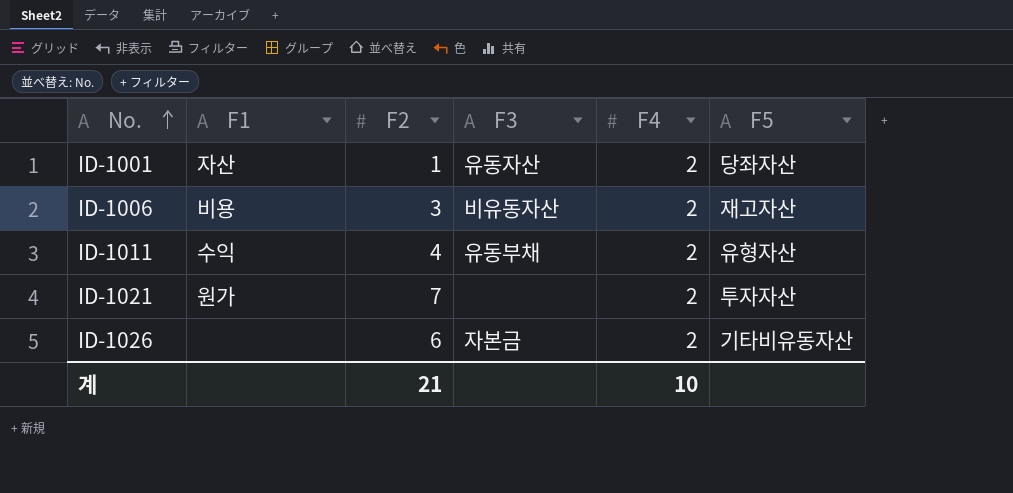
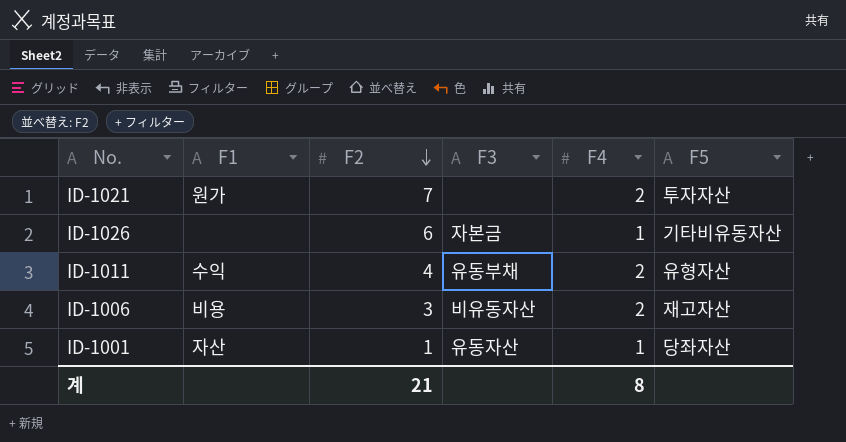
row order: No. ascending -> F2 descending
ID-1026 | F4: 2 -> 1
ID-1001 | F4: 2 -> 1
계 | F4: 10 -> 8

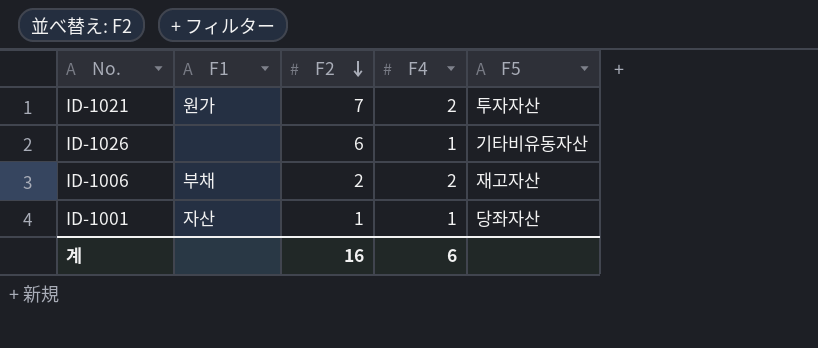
column F3 | position: 4 -> none
row ID-1011: 수익 | 4 | 유동부채 | 2 | 유형자산 -> none
ID-1006 | F1: 비용 -> 부채
ID-1006 | F2: 3 -> 2
계 | F2: 21 -> 16
계 | F4: 8 -> 6

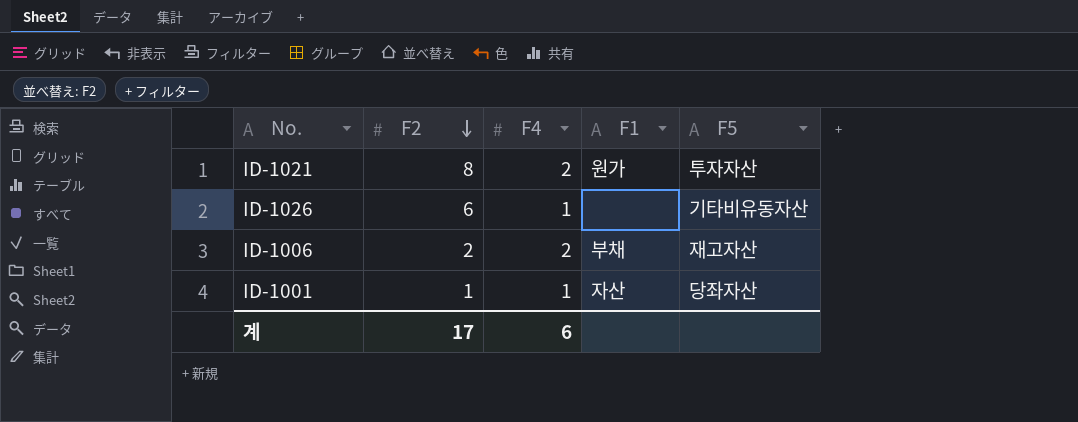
column F1 | position: 2 -> 4
ID-1021 | F2: 7 -> 8
계 | F2: 16 -> 17

